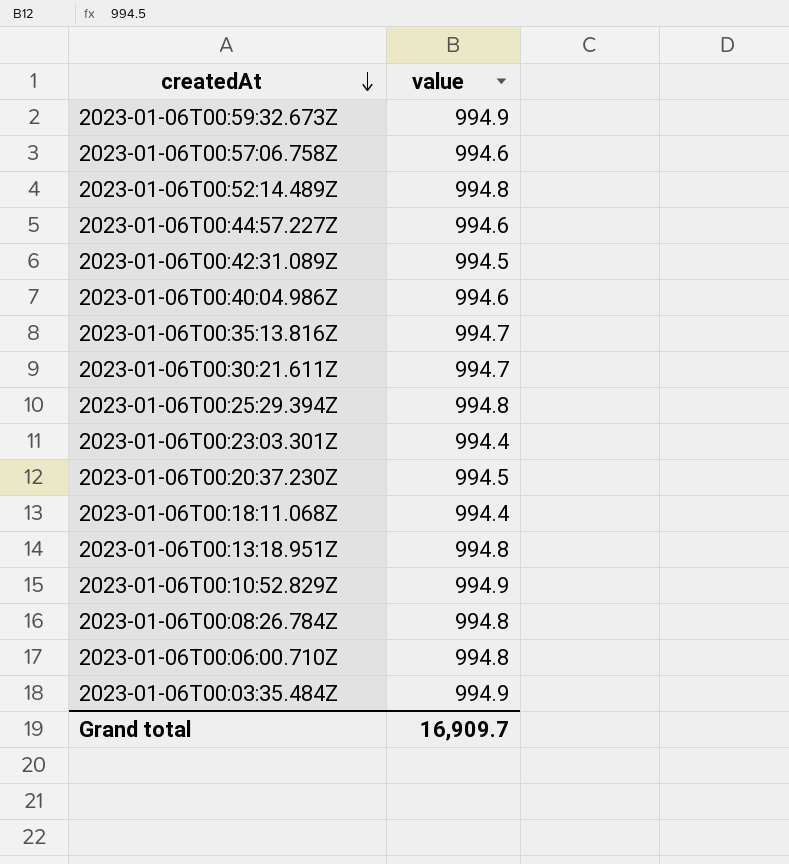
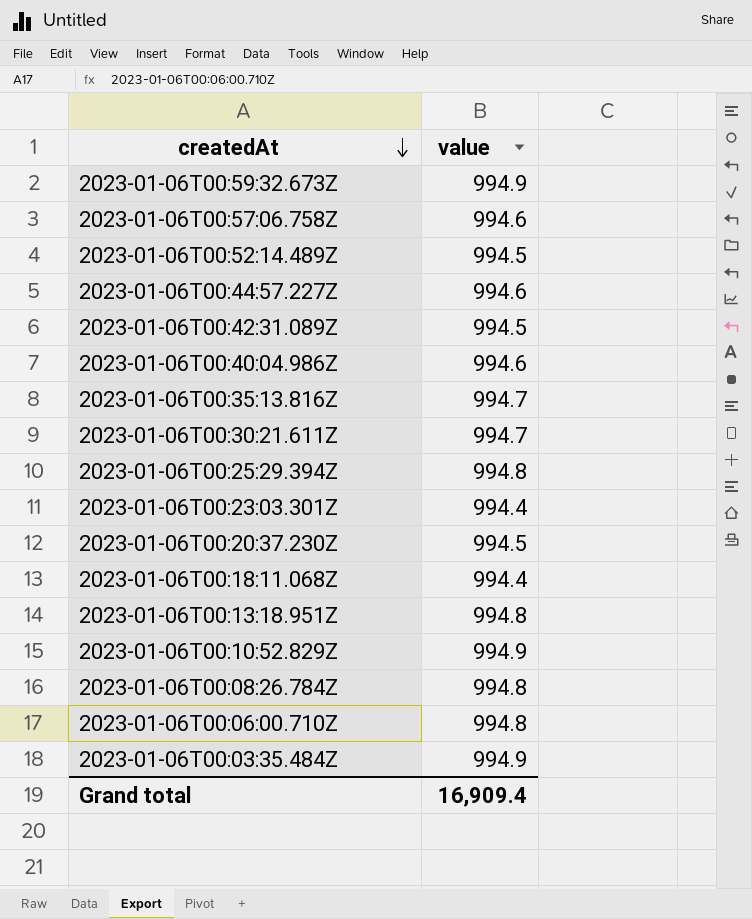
2023-01-06T00:52:14.489Z | value: 994.8 -> 994.5
Grand total | value: 16,909.7 -> 16,909.4

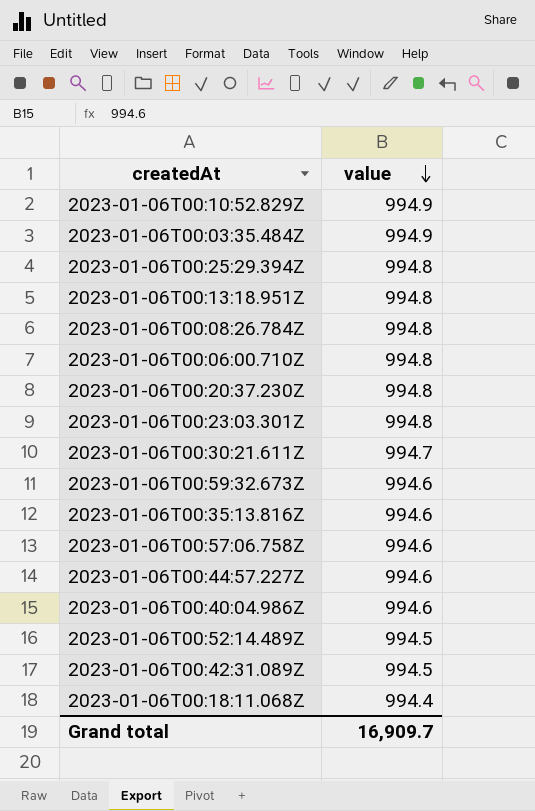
row order: createdAt descending -> value descending
2023-01-06T00:20:37.230Z | value: 994.5 -> 994.8
2023-01-06T00:23:03.301Z | value: 994.4 -> 994.8
2023-01-06T00:59:32.673Z | value: 994.9 -> 994.6
2023-01-06T00:35:13.816Z | value: 994.7 -> 994.6
Grand total | value: 16,909.4 -> 16,909.7

